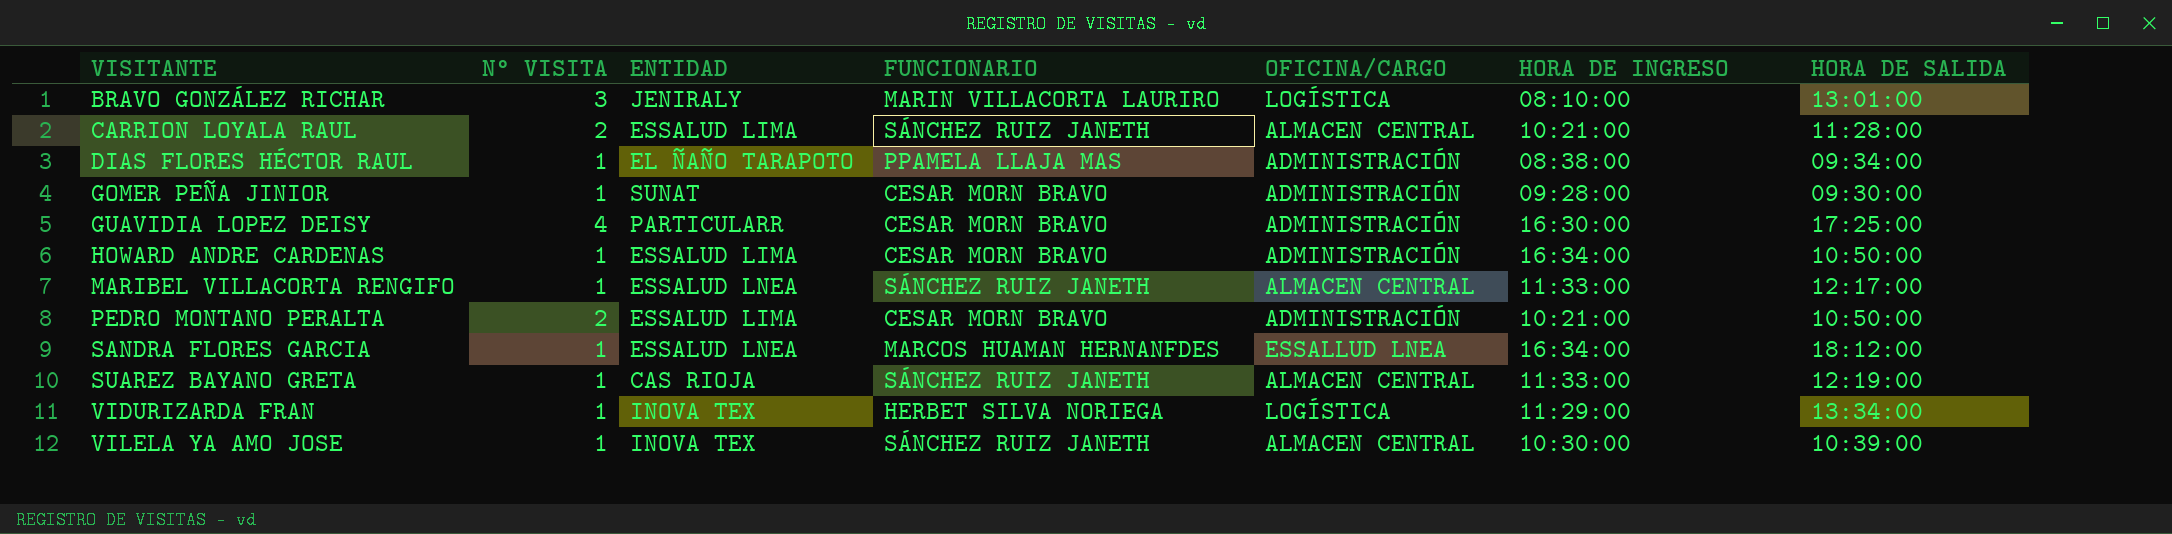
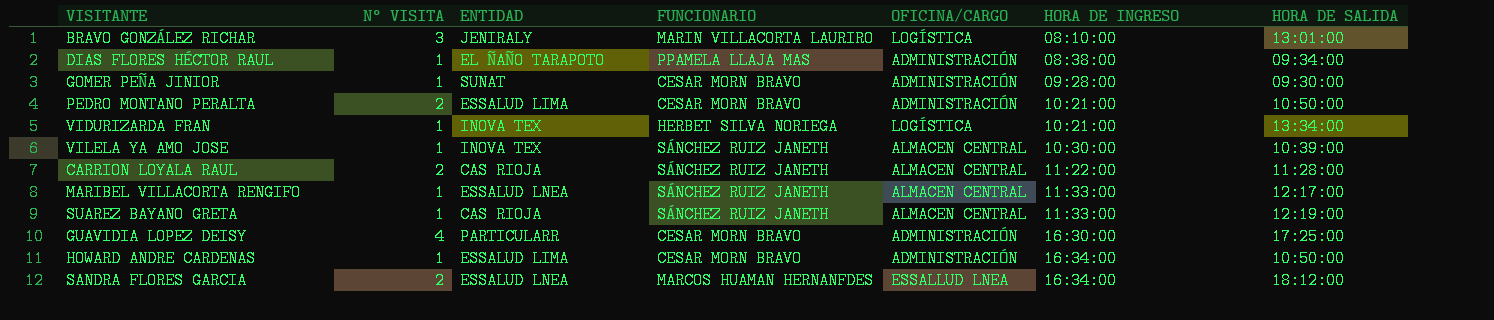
row order: VISITANTE ascending -> HORA DE INGRESO ascending
VIDURIZARDA FRAN | HORA DE INGRESO: 11:29:00 -> 10:21:00
CARRION LOYALA RAUL | ENTIDAD: ESSALUD LIMA -> CAS RIOJA
CARRION LOYALA RAUL | HORA DE INGRESO: 10:21:00 -> 11:22:00
SANDRA FLORES GARCIA | N° VISITA: 1 -> 2

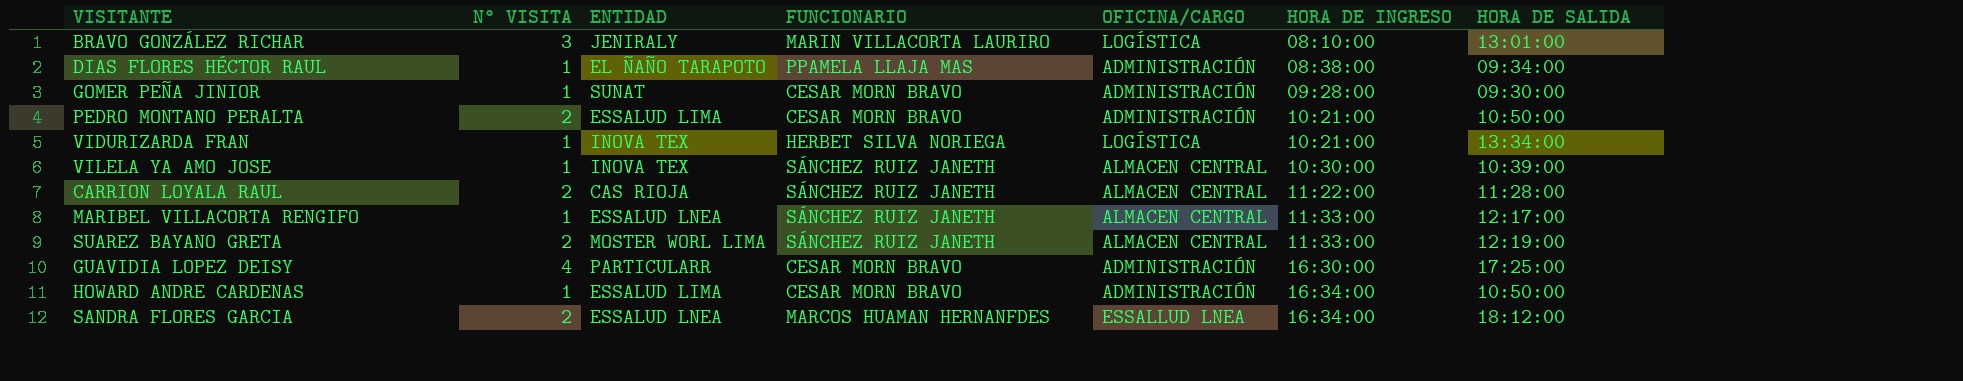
SUAREZ BAYANO GRETA | N° VISITA: 1 -> 2
SUAREZ BAYANO GRETA | ENTIDAD: CAS RIOJA -> MOSTER WORL LIMA

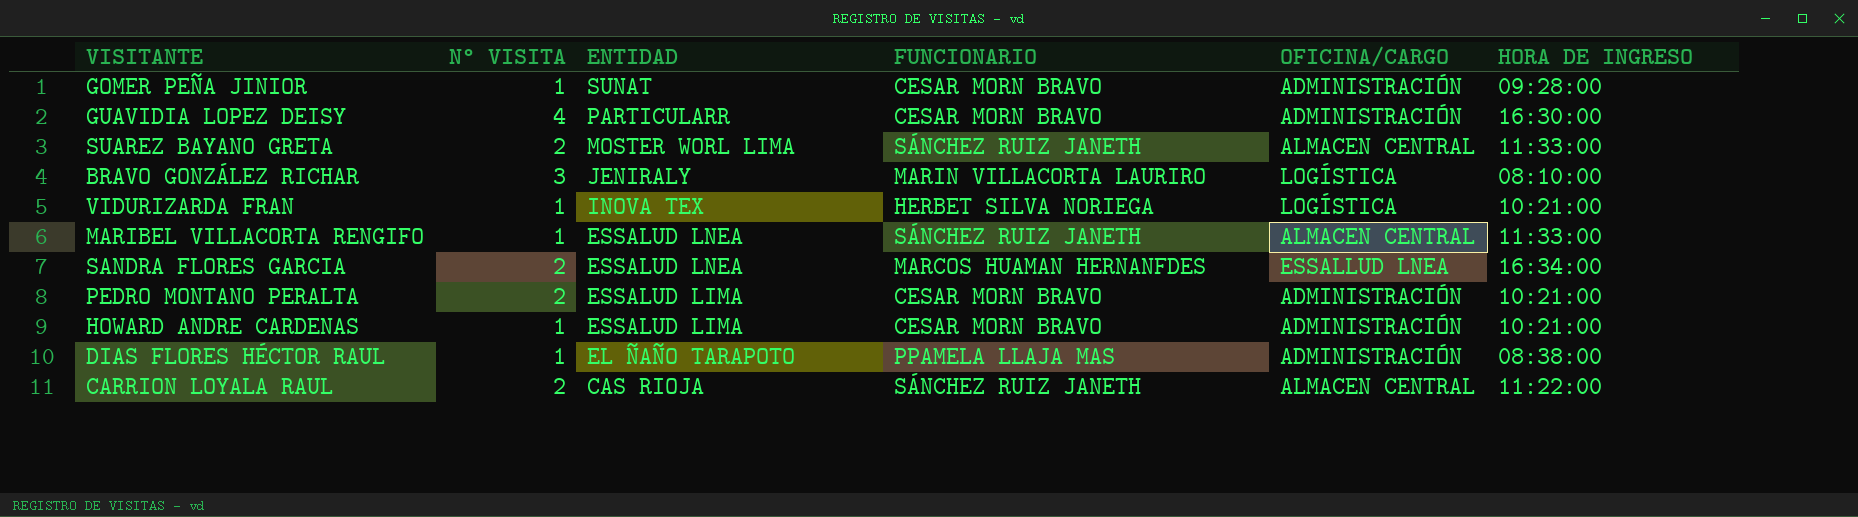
row order: HORA DE INGRESO ascending -> ENTIDAD descending
column HORA DE SALIDA | position: 7 -> none
row VILELA YA AMO JOSE: 1 | INOVA TEX | SÁNCHEZ RUIZ JANETH | ALMACEN CENTRAL | 10:30:00 | 10:39:00 -> none
HOWARD ANDRE CARDENAS | HORA DE INGRESO: 16:34:00 -> 10:21:00

